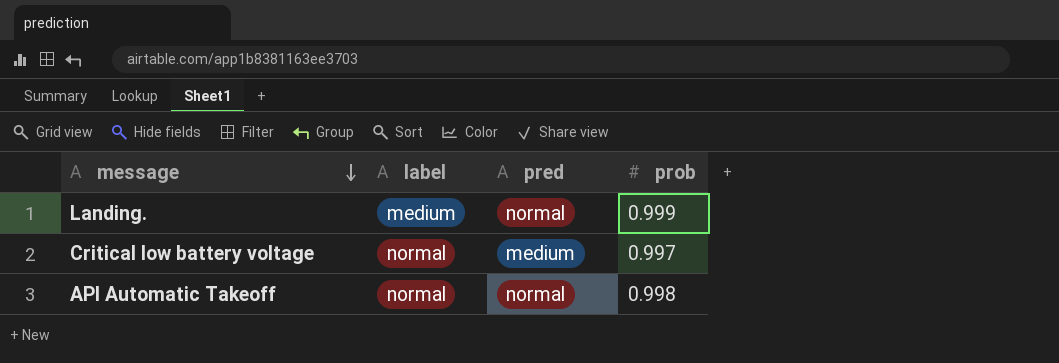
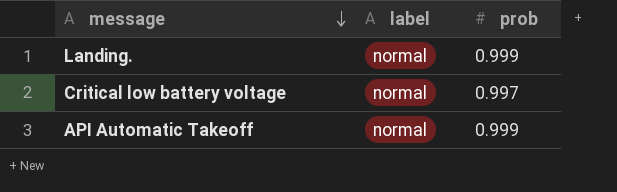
column pred | position: 3 -> none
Landing. | label: medium -> normal
API Automatic Takeoff | prob: 0.998 -> 0.999

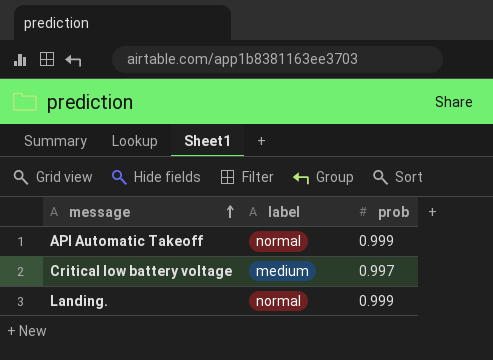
row order: message descending -> message ascending
Critical low battery voltage | label: normal -> medium

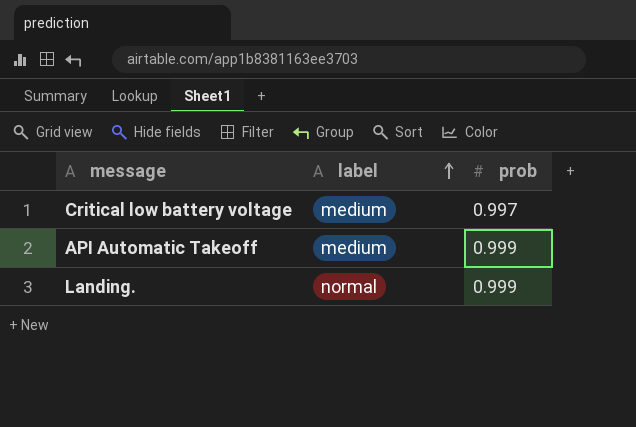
row order: message ascending -> label ascending
API Automatic Takeoff | label: normal -> medium

